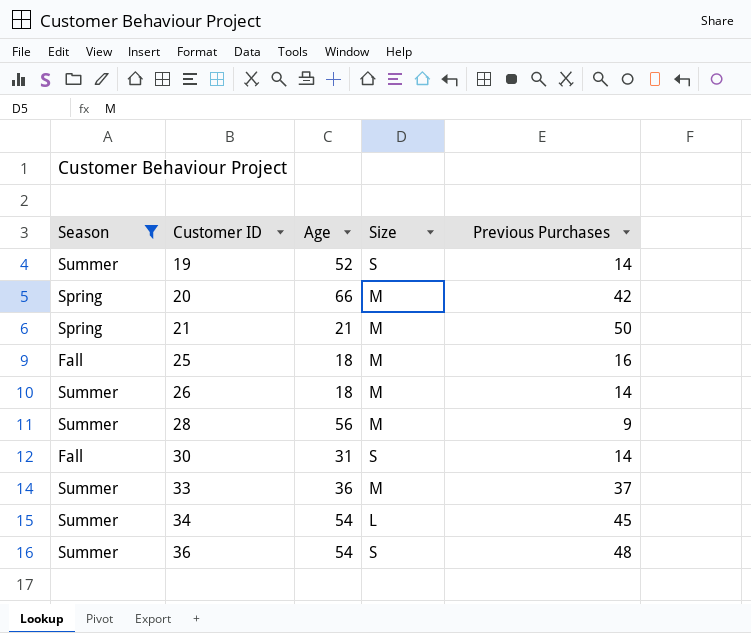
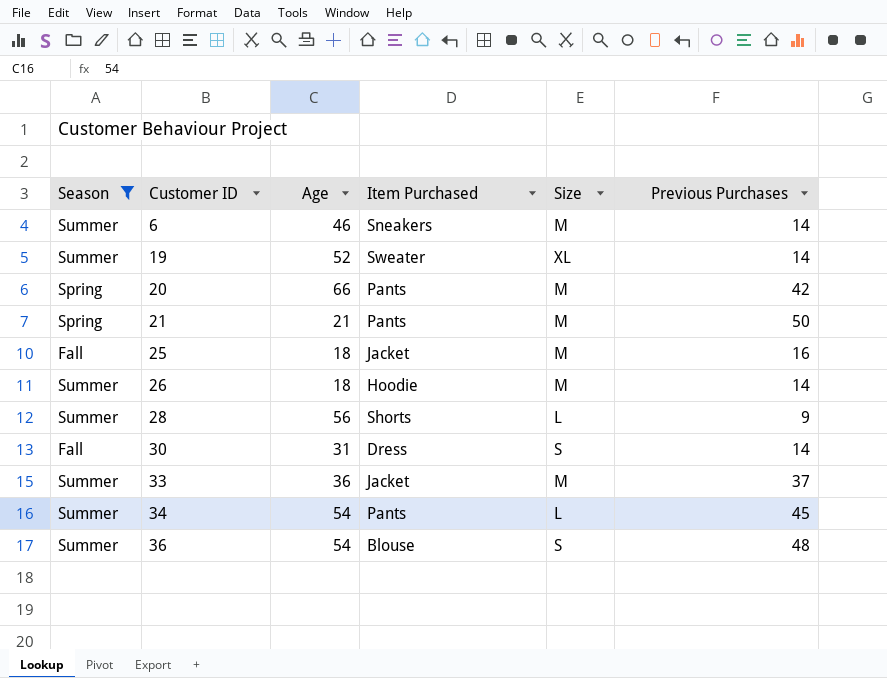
column Item Purchased | position: none -> 4
row 6: none -> Summer | 46 | Sneakers | M | 14
19 | Size: S -> XL
28 | Size: M -> L

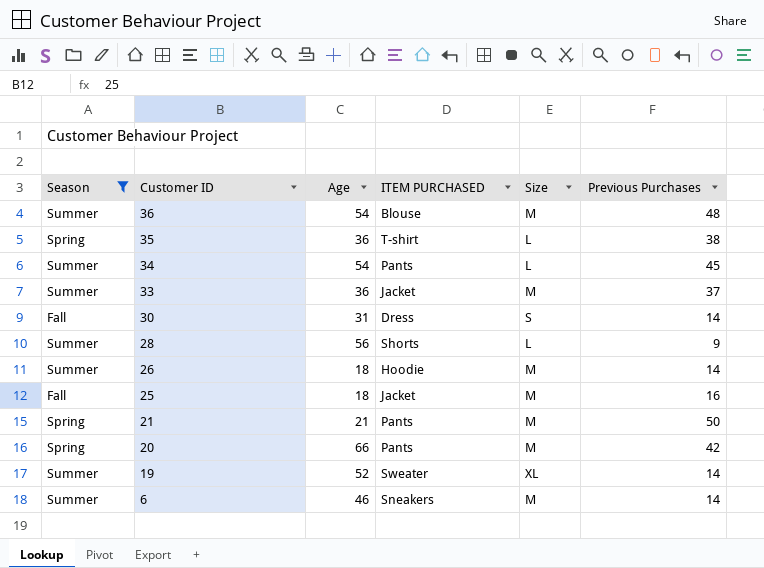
row order: Customer ID ascending -> Customer ID descending
column name: Item Purchased -> ITEM PURCHASED
36 | Size: S -> M
row 35: none -> Spring | 36 | T-shirt | L | 38

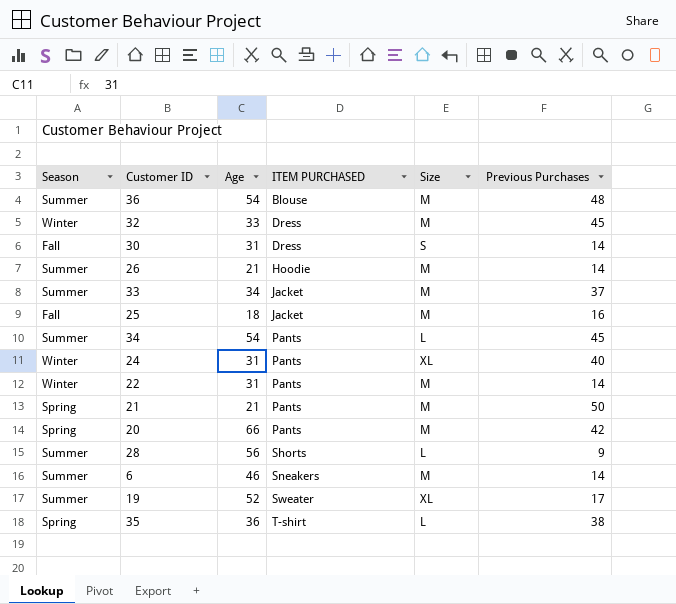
filter: Season != Winter -> none
row order: Customer ID descending -> ITEM PURCHASED ascending
26 | Age: 18 -> 21
33 | Age: 36 -> 34
19 | Previous Purchases: 14 -> 17

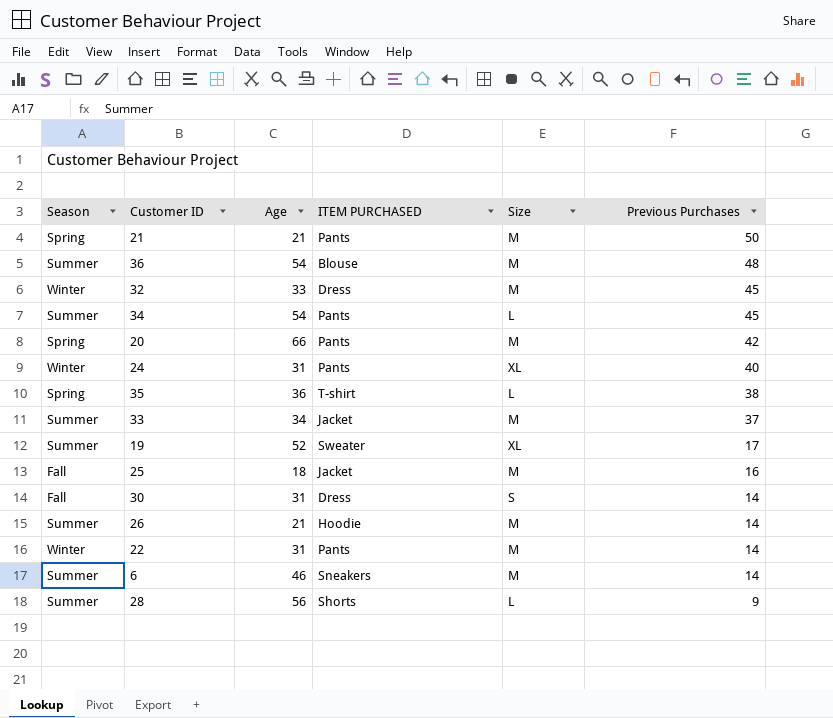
row order: ITEM PURCHASED ascending -> Previous Purchases descending

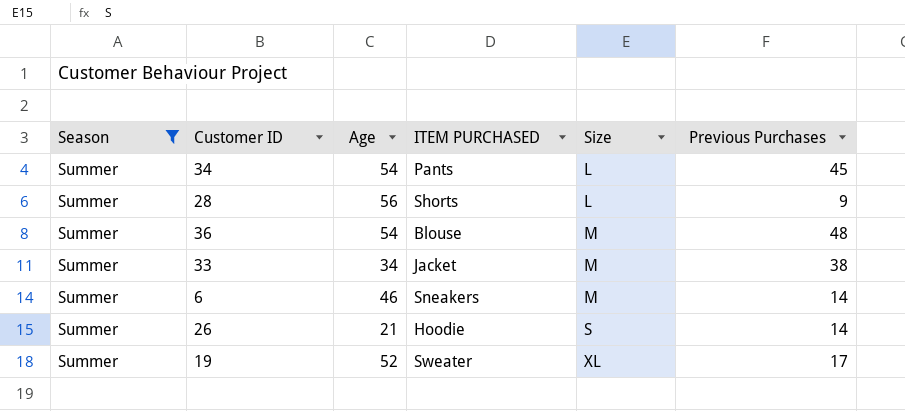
filter: none -> Season = Summer
row order: Previous Purchases descending -> Size ascending
33 | Previous Purchases: 37 -> 38
26 | Size: M -> S

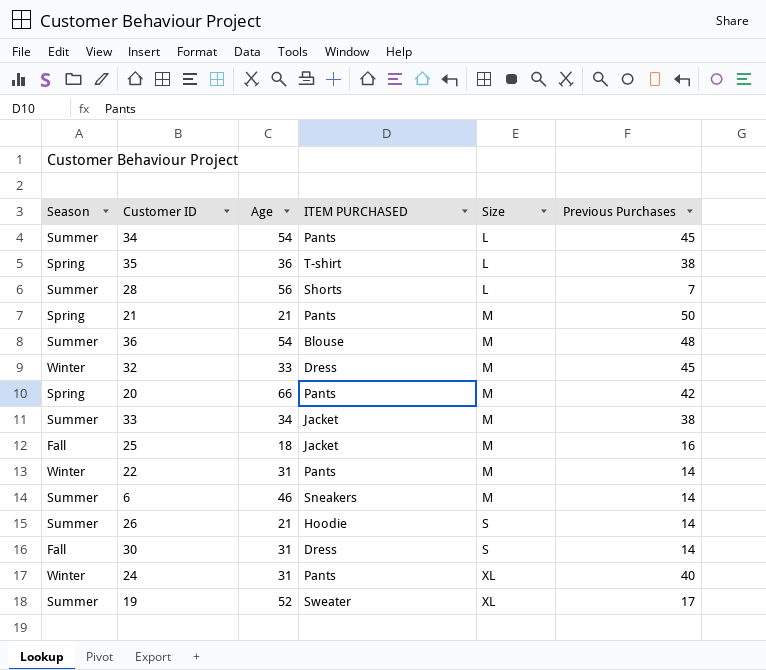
filter: Season = Summer -> none
28 | Previous Purchases: 9 -> 7

